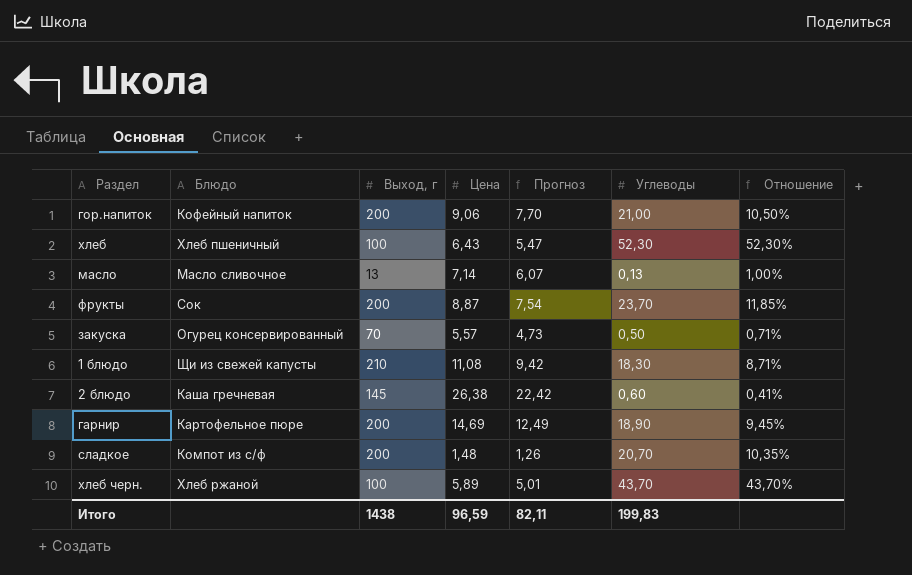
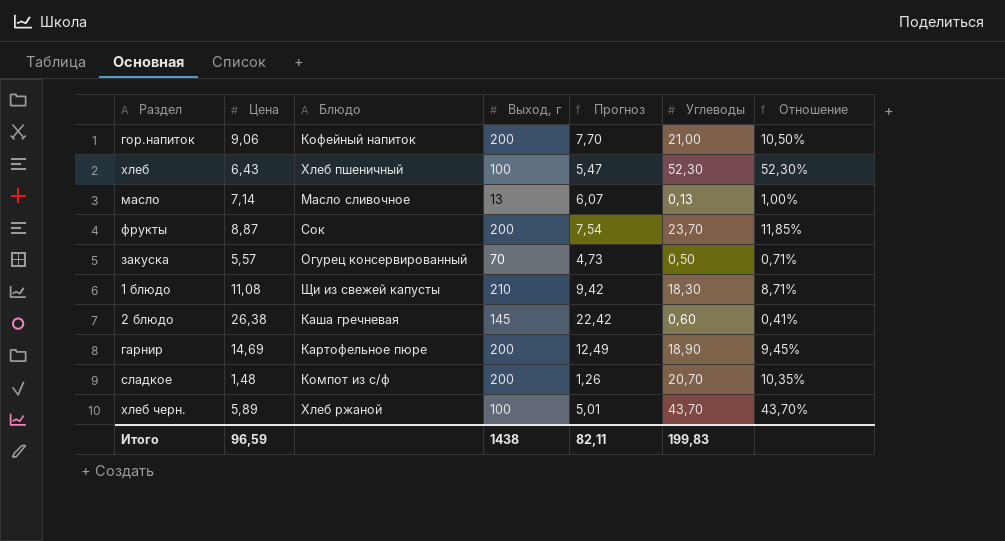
column Цена | position: 4 -> 2

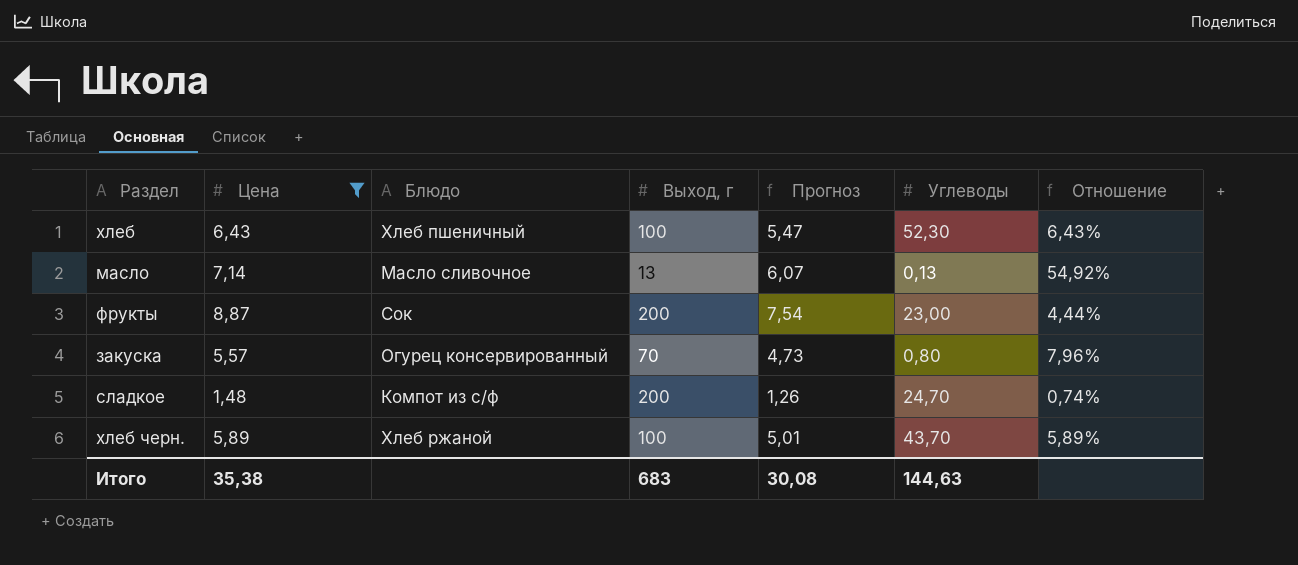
filter: none -> Цена <= 8,87
column Отношение | formula: [Углеводы] / [Выход, г] -> [Цена] / [Выход, г]
фрукты | Углеводы: 23,70 -> 23,00
закуска | Углеводы: 0,50 -> 0,80
сладкое | Углеводы: 20,70 -> 24,70
Итого | Цена: 96,59 -> 35,38
Итого | Выход, г: 1438 -> 683
Итого | Прогноз: 82,11 -> 30,08
Итого | Углеводы: 199,83 -> 144,63

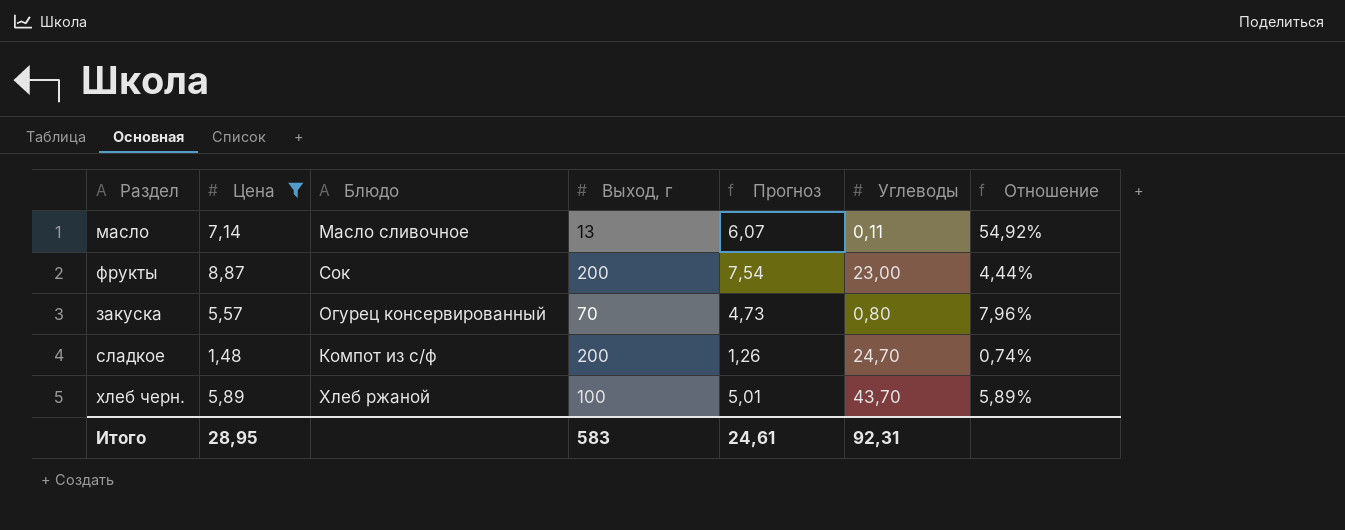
row хлеб: 6,43 | Хлеб пшеничный | 100 | 5,47 | 52,30 | 6,43% -> none
масло | Углеводы: 0,13 -> 0,11
Итого | Цена: 35,38 -> 28,95
Итого | Выход, г: 683 -> 583
Итого | Прогноз: 30,08 -> 24,61
Итого | Углеводы: 144,63 -> 92,31

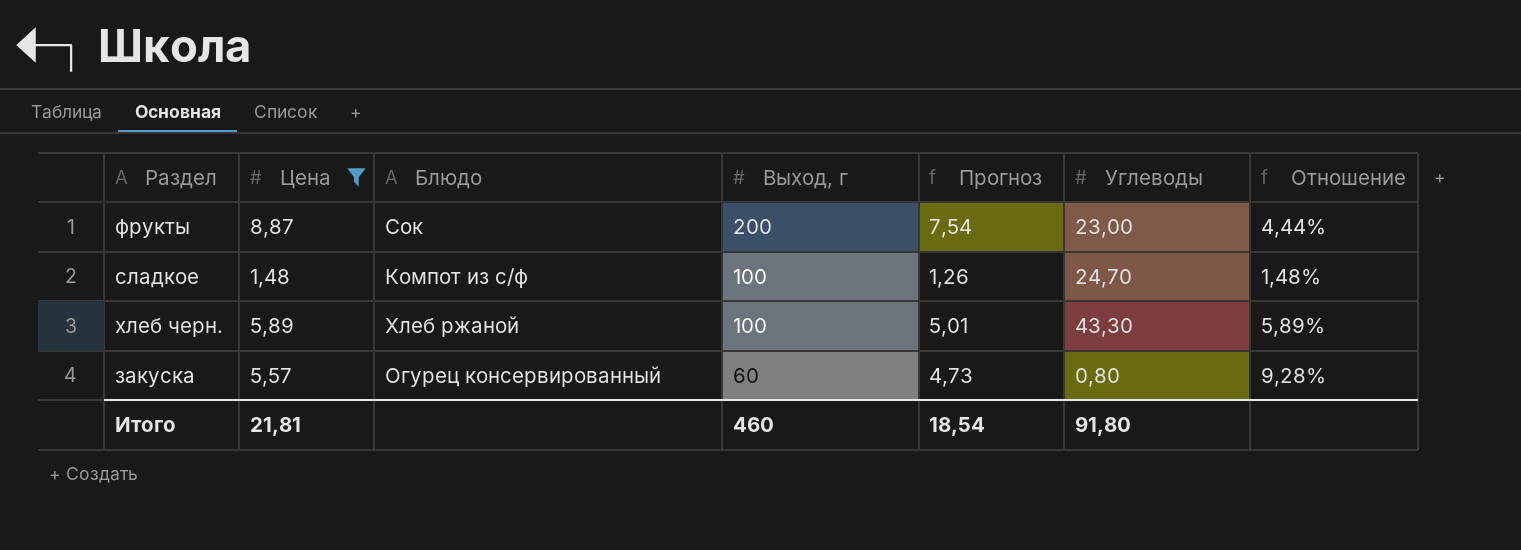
row order: none -> Выход, г descending
row масло: 7,14 | Масло сливочное | 13 | 6,07 | 0,11 | 54,92% -> none
сладкое | Выход, г: 200 -> 100
сладкое | Отношение: 0,74% -> 1,48%
хлеб черн. | Углеводы: 43,70 -> 43,30
закуска | Выход, г: 70 -> 60
закуска | Отношение: 7,96% -> 9,28%
Итого | Цена: 28,95 -> 21,81
Итого | Выход, г: 583 -> 460
Итого | Прогноз: 24,61 -> 18,54
Итого | Углеводы: 92,31 -> 91,80

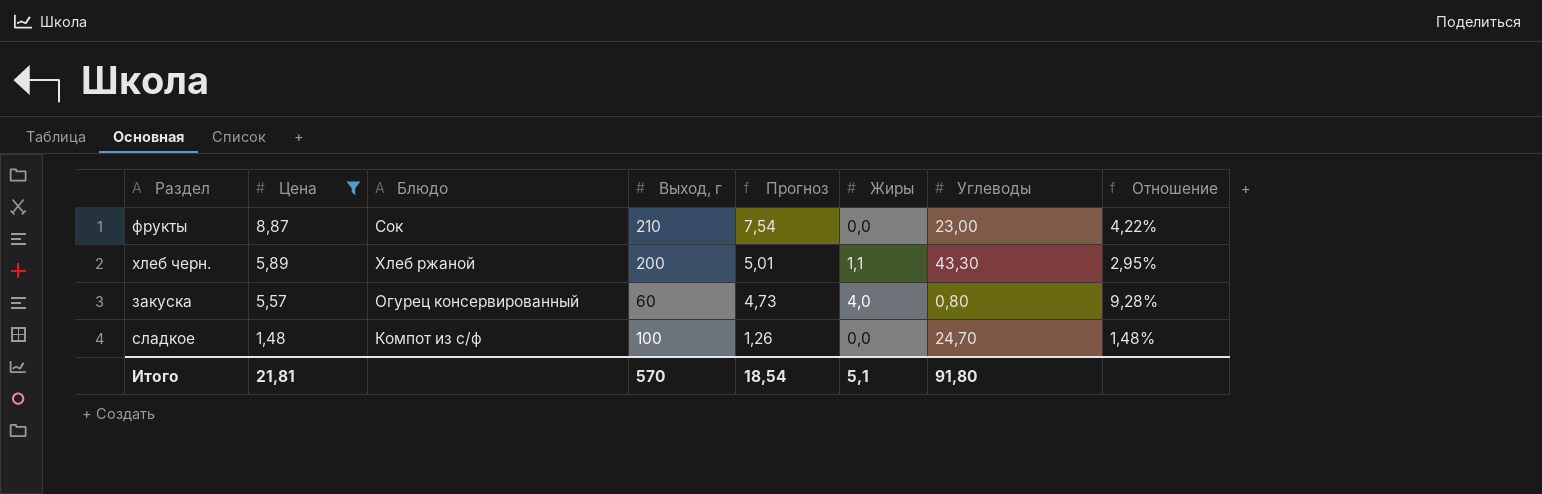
row order: Выход, г descending -> Цена descending
column Жиры | position: none -> 6
фрукты | Выход, г: 200 -> 210
фрукты | Отношение: 4,44% -> 4,22%
хлеб черн. | Выход, г: 100 -> 200
хлеб черн. | Отношение: 5,89% -> 2,95%
Итого | Выход, г: 460 -> 570

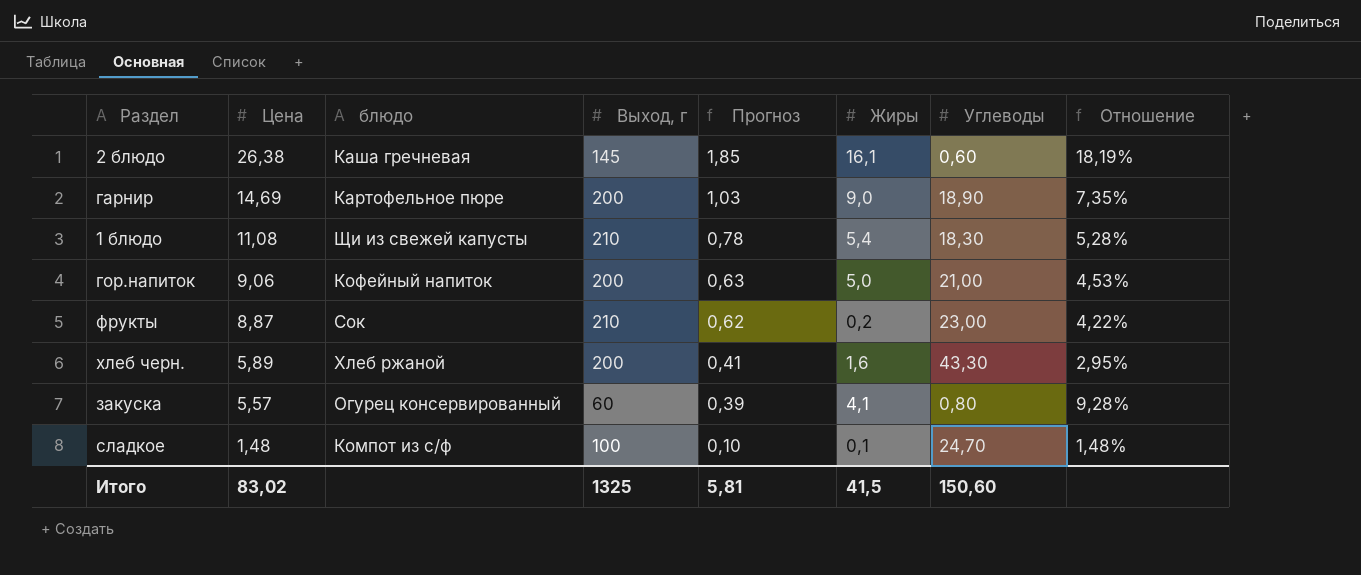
filter: Цена <= 8,87 -> none
column name: Блюдо -> блюдо
column Прогноз | formula: [Цена] * 0,85 -> [Цена] * 0,07
фрукты | Жиры: 0,0 -> 0,2
хлеб черн. | Жиры: 1,1 -> 1,6
закуска | Жиры: 4,0 -> 4,1
сладкое | Жиры: 0,0 -> 0,1
Итого | Цена: 21,81 -> 83,02
Итого | Выход, г: 570 -> 1325
Итого | Прогноз: 18,54 -> 5,81
Итого | Жиры: 5,1 -> 41,5
Итого | Углеводы: 91,80 -> 150,60

